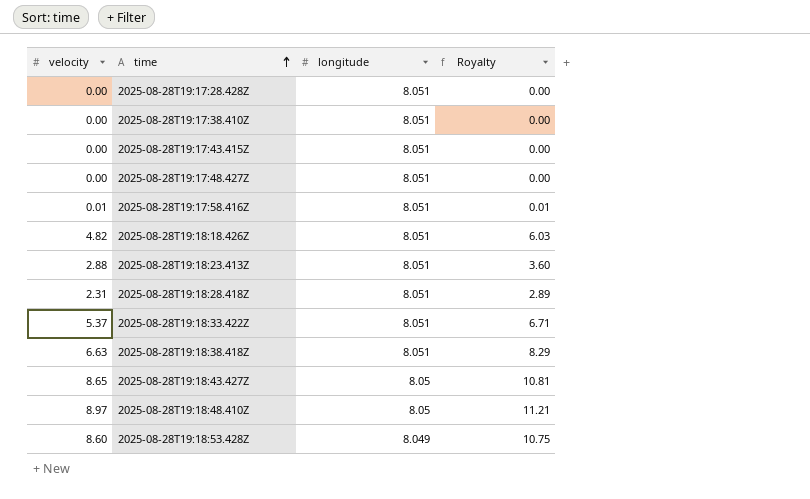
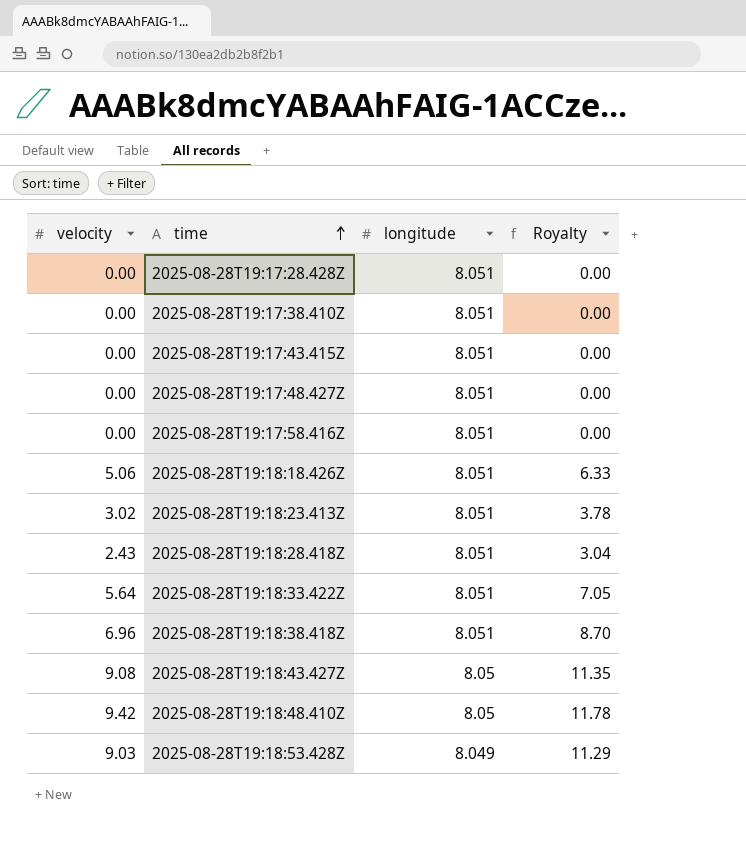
2025-08-28T19:17:58.416Z | velocity: 0.01 -> 0.00
2025-08-28T19:17:58.416Z | Royalty: 0.01 -> 0.00
2025-08-28T19:18:18.426Z | velocity: 4.82 -> 5.06
2025-08-28T19:18:18.426Z | Royalty: 6.03 -> 6.33
2025-08-28T19:18:23.413Z | velocity: 2.88 -> 3.02
2025-08-28T19:18:23.413Z | Royalty: 3.60 -> 3.78
2025-08-28T19:18:28.418Z | velocity: 2.31 -> 2.43
2025-08-28T19:18:28.418Z | Royalty: 2.89 -> 3.04
2025-08-28T19:18:33.422Z | velocity: 5.37 -> 5.64
2025-08-28T19:18:33.422Z | Royalty: 6.71 -> 7.05
2025-08-28T19:18:38.418Z | velocity: 6.63 -> 6.96
2025-08-28T19:18:38.418Z | Royalty: 8.29 -> 8.70
2025-08-28T19:18:43.427Z | velocity: 8.65 -> 9.08
2025-08-28T19:18:43.427Z | Royalty: 10.81 -> 11.35
2025-08-28T19:18:48.410Z | velocity: 8.97 -> 9.42
2025-08-28T19:18:48.410Z | Royalty: 11.21 -> 11.78
2025-08-28T19:18:53.428Z | velocity: 8.60 -> 9.03
2025-08-28T19:18:53.428Z | Royalty: 10.75 -> 11.29

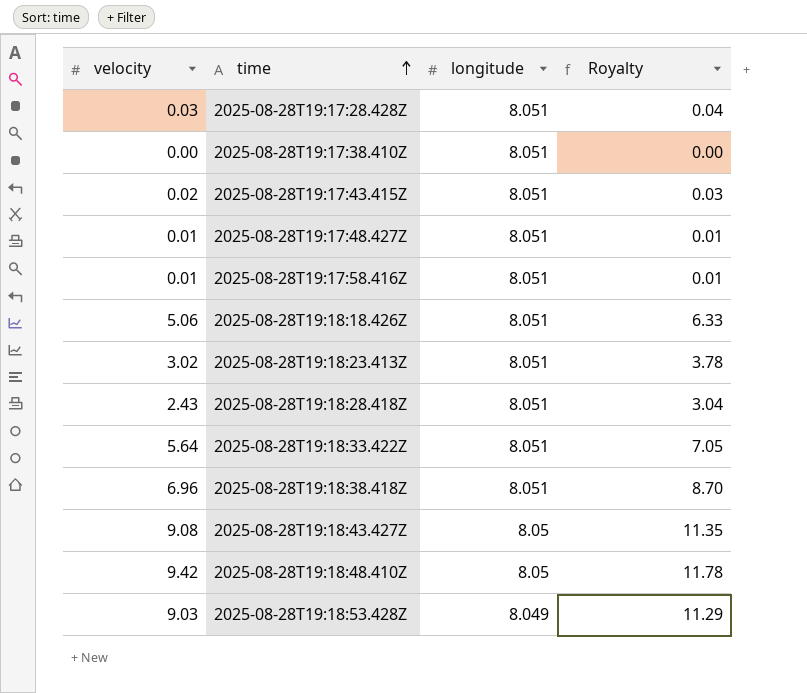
2025-08-28T19:17:28.428Z | velocity: 0.00 -> 0.03
2025-08-28T19:17:28.428Z | Royalty: 0.00 -> 0.04
2025-08-28T19:17:43.415Z | velocity: 0.00 -> 0.02
2025-08-28T19:17:43.415Z | Royalty: 0.00 -> 0.03
2025-08-28T19:17:48.427Z | velocity: 0.00 -> 0.01
2025-08-28T19:17:48.427Z | Royalty: 0.00 -> 0.01
2025-08-28T19:17:58.416Z | velocity: 0.00 -> 0.01
2025-08-28T19:17:58.416Z | Royalty: 0.00 -> 0.01

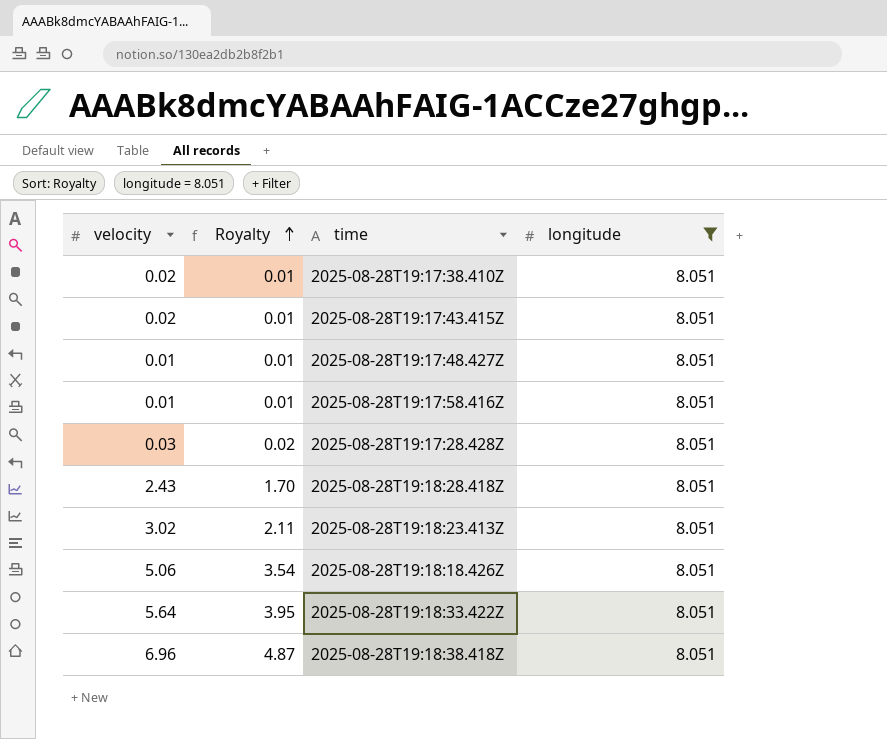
filter: none -> longitude = 8.051
row order: time ascending -> Royalty ascending
column Royalty | formula: [velocity] * 1.25 -> [velocity] * 0.7
column Royalty | position: 4 -> 2
2025-08-28T19:17:38.410Z | velocity: 0.00 -> 0.02

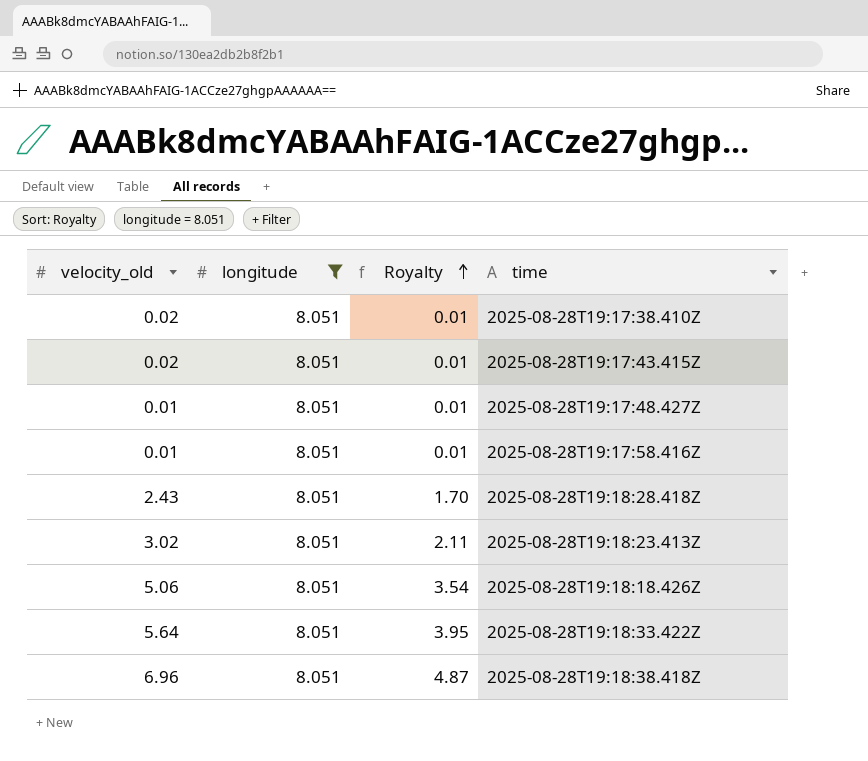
column name: velocity -> velocity_old
column longitude | position: 4 -> 2
row 2025-08-28T19:17:28.428Z: 0.03 | 0.02 | 8.051 -> none

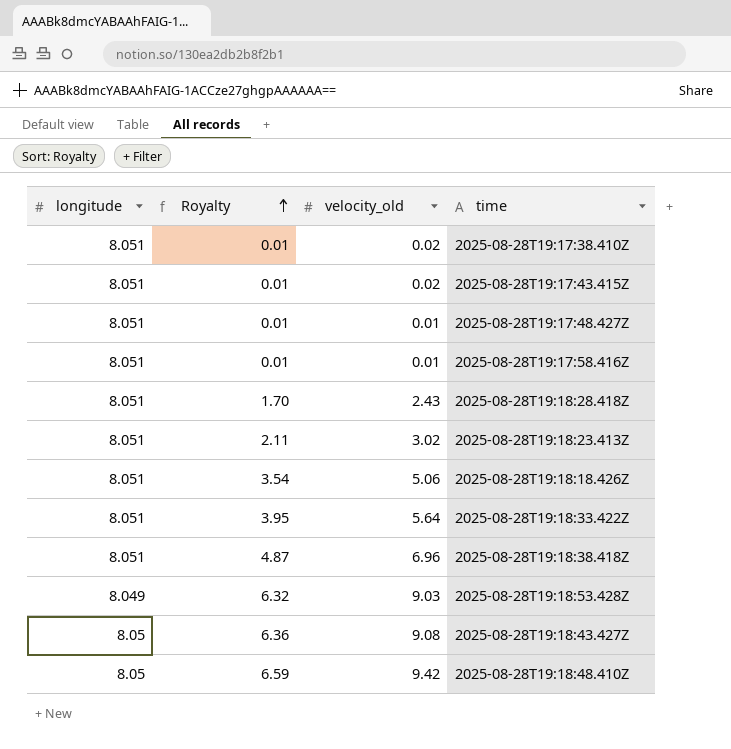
filter: longitude = 8.051 -> none
column velocity_old | position: 1 -> 3

